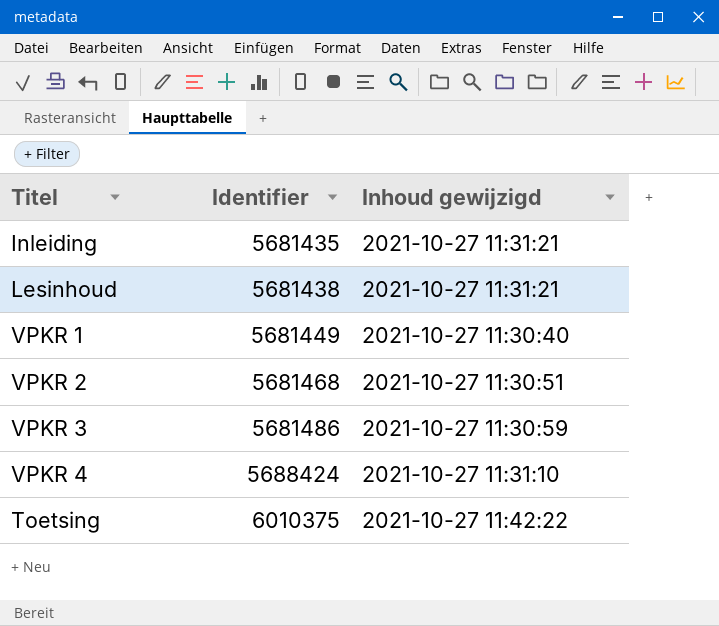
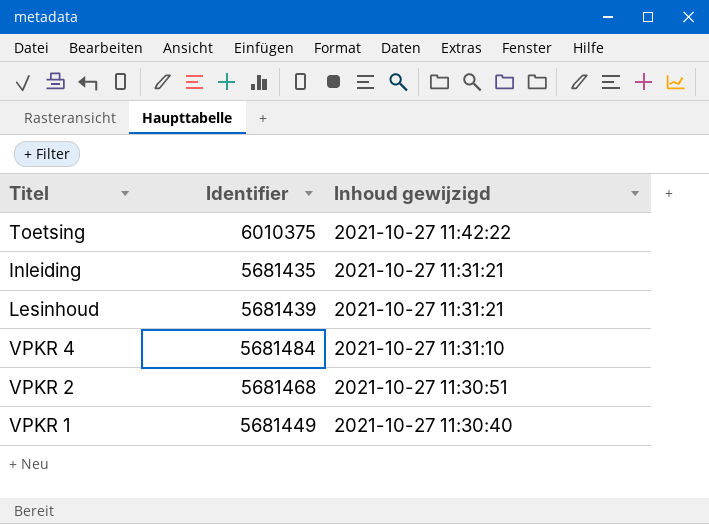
row order: Identifier ascending -> Inhoud gewijzigd descending
row VPKR 3: 5681486 | 2021-10-27 11:30:59 -> none
Lesinhoud | Identifier: 5681438 -> 5681439
VPKR 4 | Identifier: 5688424 -> 5681484

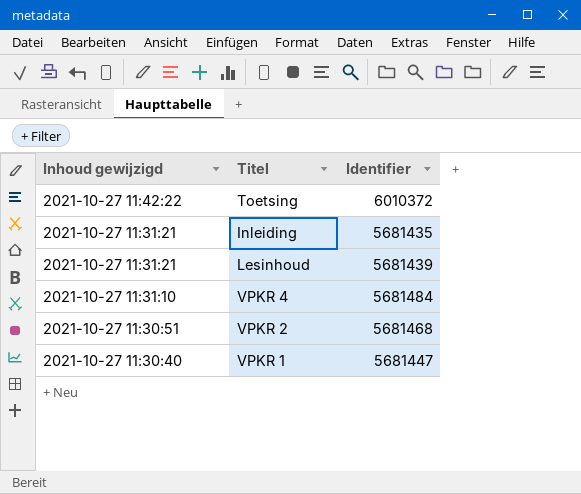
column Inhoud gewijzigd | position: 3 -> 1
Toetsing | Identifier: 6010375 -> 6010372
VPKR 1 | Identifier: 5681449 -> 5681447

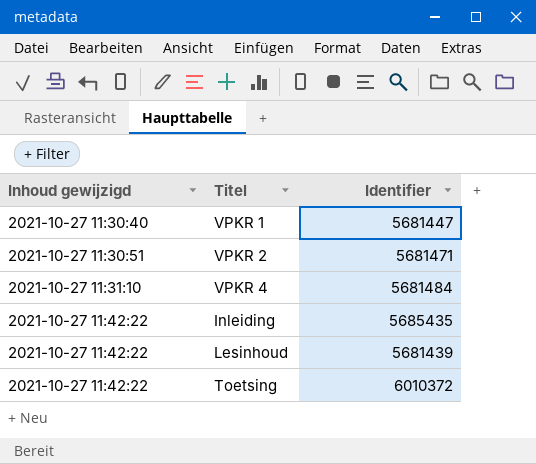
row order: Inhoud gewijzigd descending -> Inhoud gewijzigd ascending
VPKR 2 | Identifier: 5681468 -> 5681471
Inleiding | Inhoud gewijzigd: 2021-10-27 11:31:21 -> 2021-10-27 11:42:22
Inleiding | Identifier: 5681435 -> 5685435
Lesinhoud | Inhoud gewijzigd: 2021-10-27 11:31:21 -> 2021-10-27 11:42:22

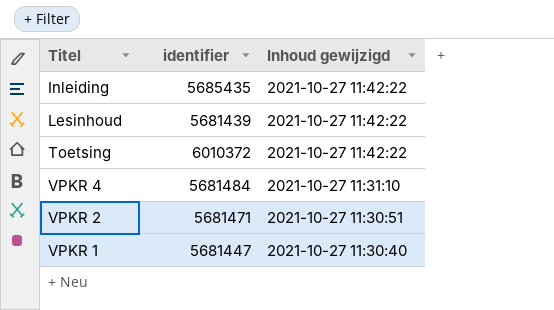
row order: Inhoud gewijzigd ascending -> Inhoud gewijzigd descending
column name: Identifier -> identifier
column Inhoud gewijzigd | position: 1 -> 3

